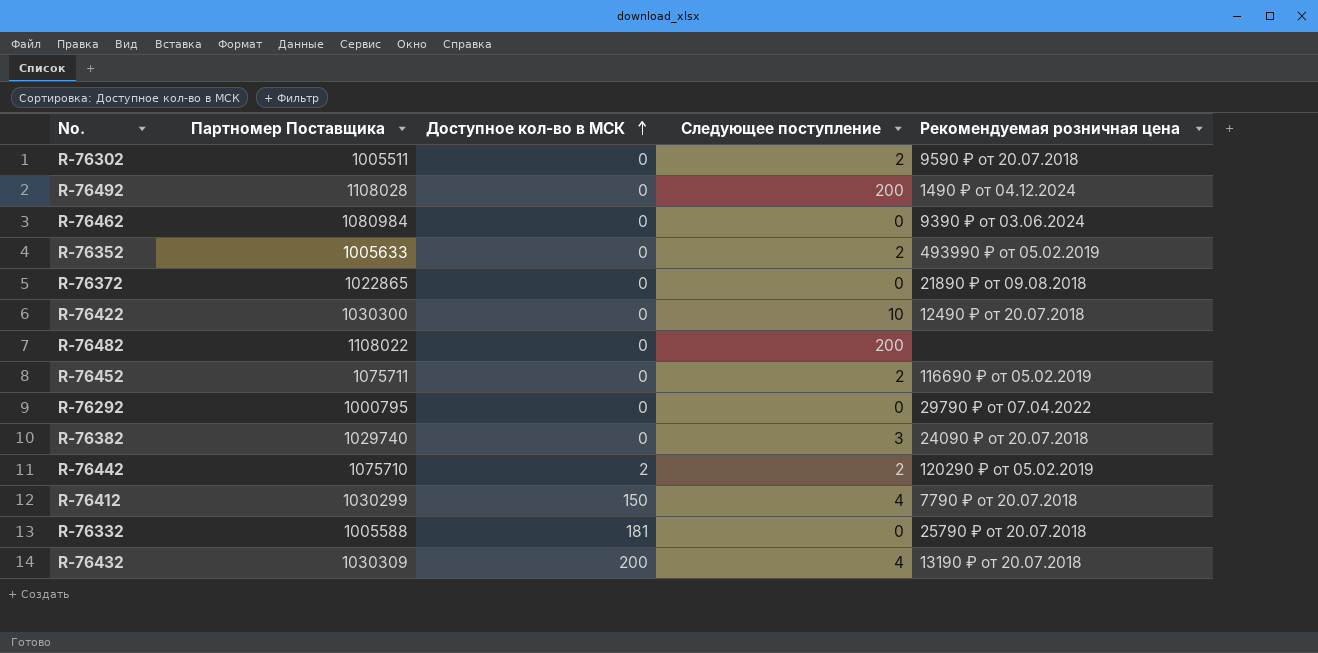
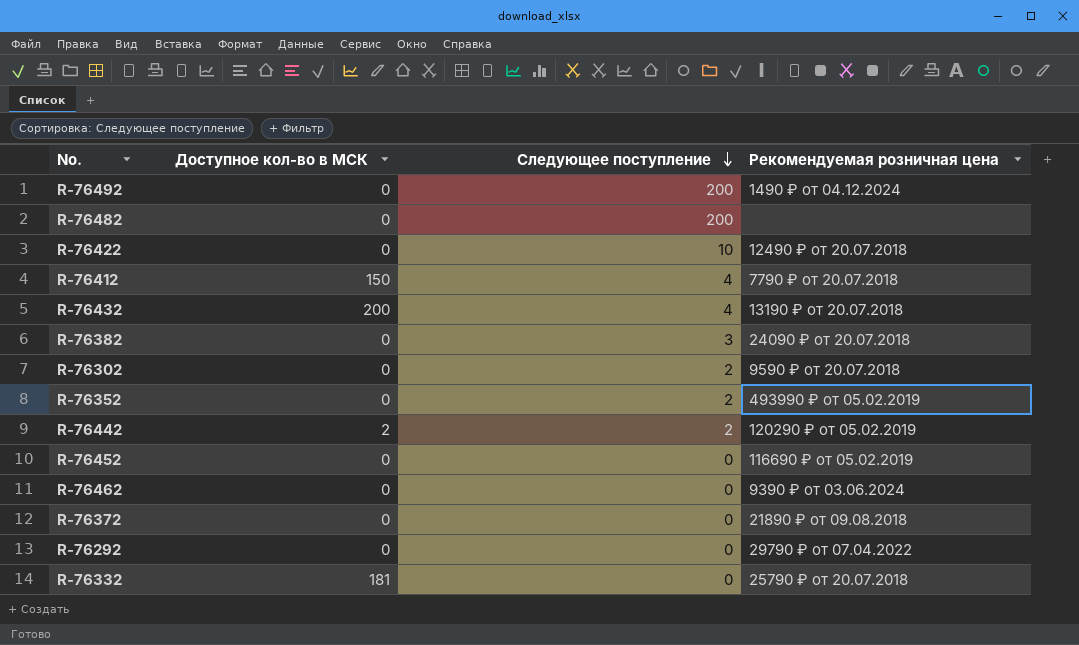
row order: Доступное кол-во в МСК ascending -> Следующее поступление descending
column Партномер Поставщика | position: 2 -> none
R-76452 | Следующее поступление: 2 -> 0

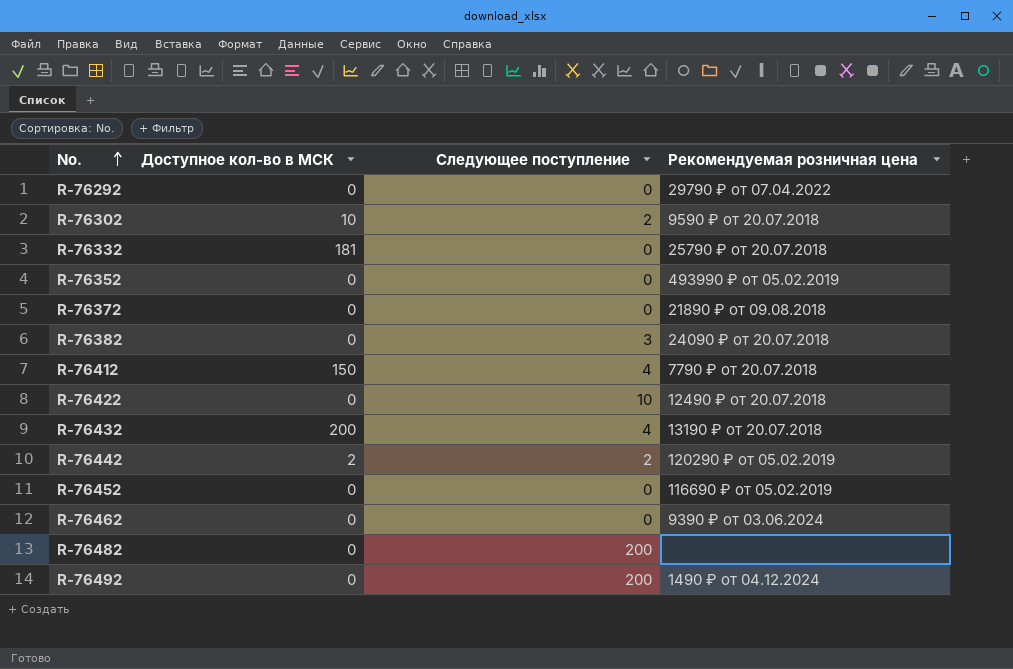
row order: Следующее поступление descending -> No. ascending
R-76302 | Доступное кол-во в МСК: 0 -> 10
R-76352 | Следующее поступление: 2 -> 0

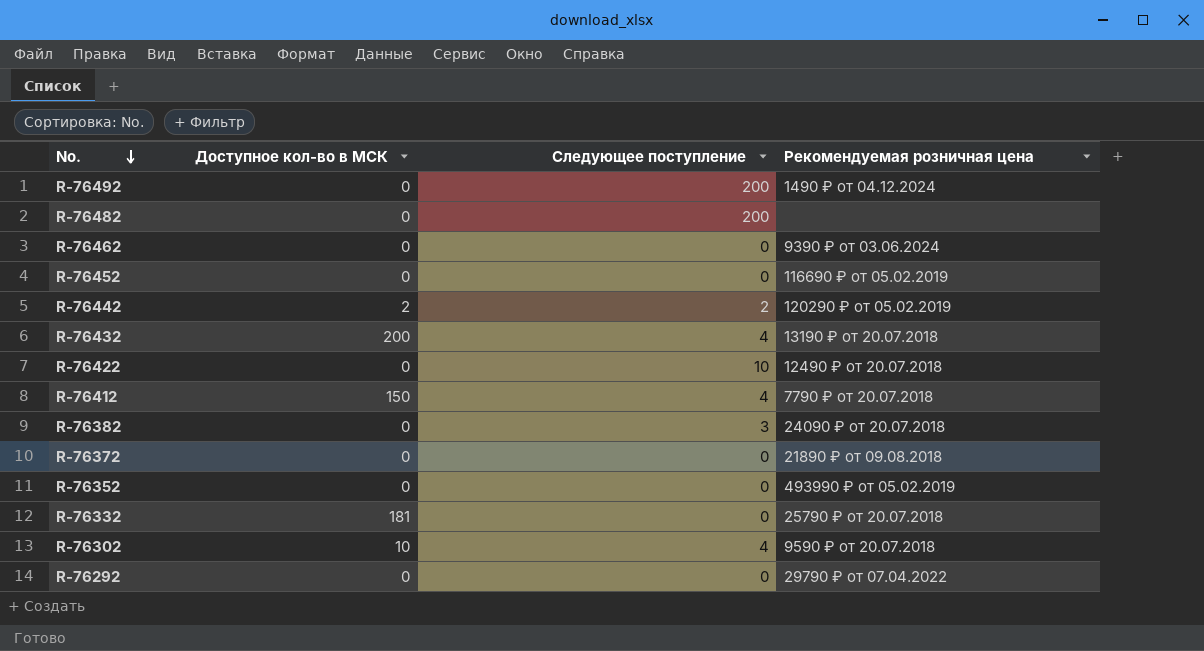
row order: No. ascending -> No. descending
R-76302 | Следующее поступление: 2 -> 4

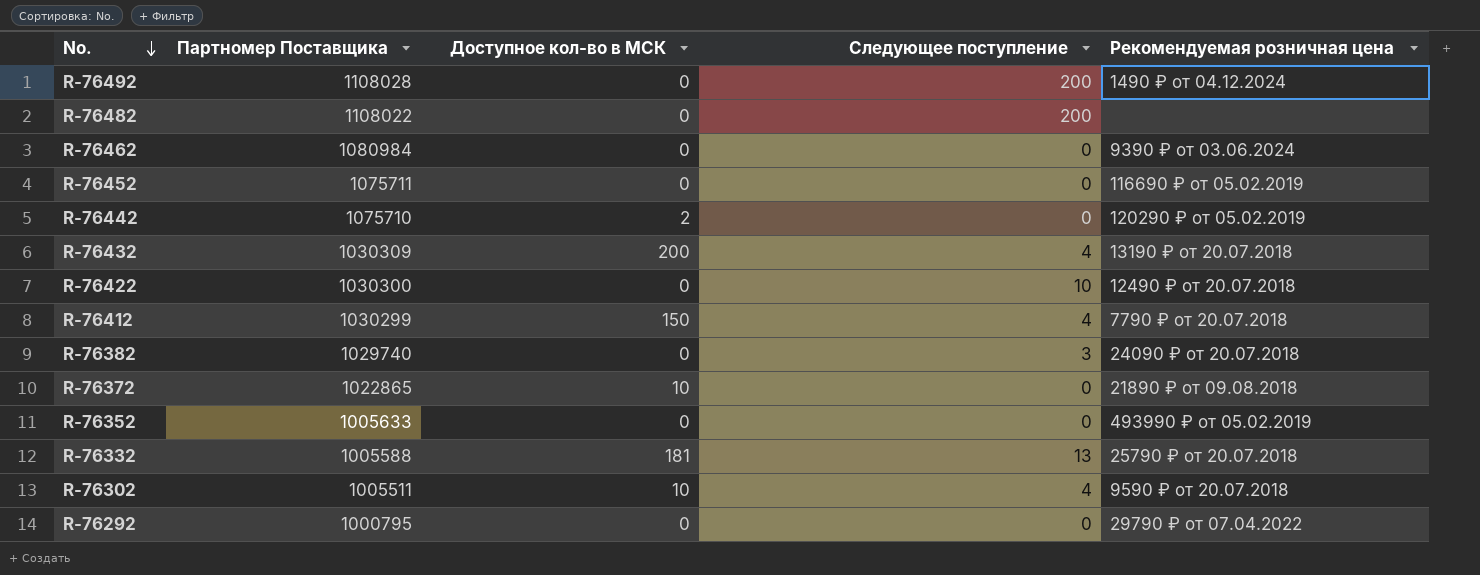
column Партномер Поставщика | position: none -> 2
R-76442 | Следующее поступление: 2 -> 0
R-76372 | Доступное кол-во в МСК: 0 -> 10
R-76332 | Следующее поступление: 0 -> 13

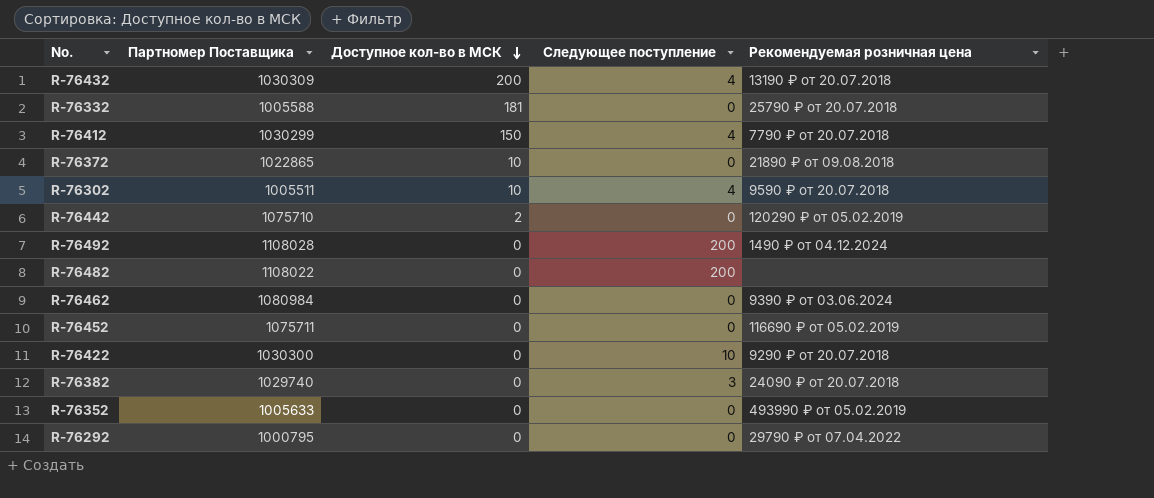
row order: No. descending -> Доступное кол-во в МСК descending
R-76332 | Следующее поступление: 13 -> 0
R-76422 | Рекомендуемая розничная цена: 12490 ₽ от 20.07.2018 -> 9290 ₽ от 20.07.2018

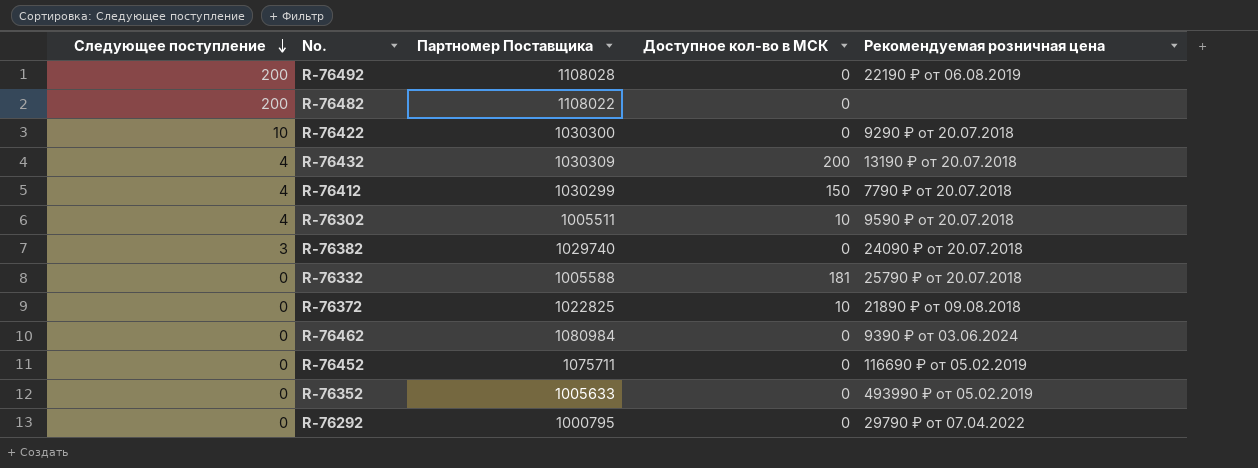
row order: Доступное кол-во в МСК descending -> Следующее поступление descending
column Следующее поступление | position: 4 -> 1
row R-76442: 1075710 | 2 | 0 | 120290 ₽ от 05.02.2019 -> none
R-76492 | Рекомендуемая розничная цена: 1490 ₽ от 04.12.2024 -> 22190 ₽ от 06.08.2019
R-76372 | Партномер Поставщика: 1022865 -> 1022825

